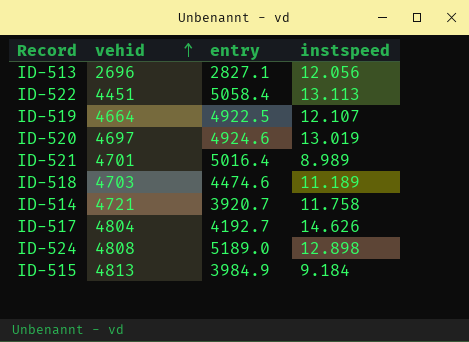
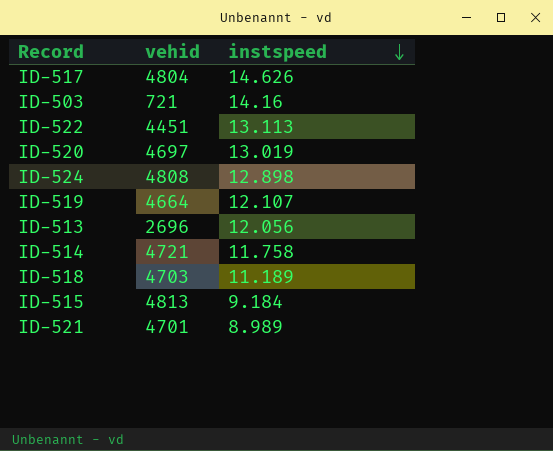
row order: vehid ascending -> instspeed descending
column entry | position: 3 -> none
row ID-503: none -> 721 | 14.16

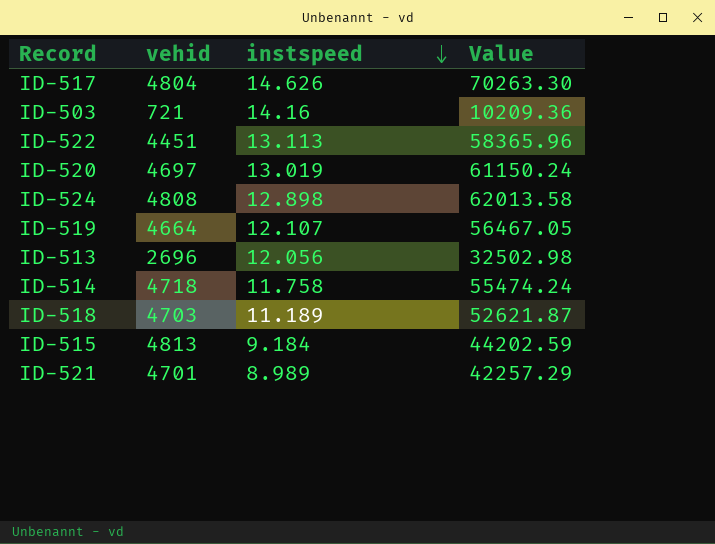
column Value | formula: none -> [vehid] * [instspeed]
ID-514 | vehid: 4721 -> 4718

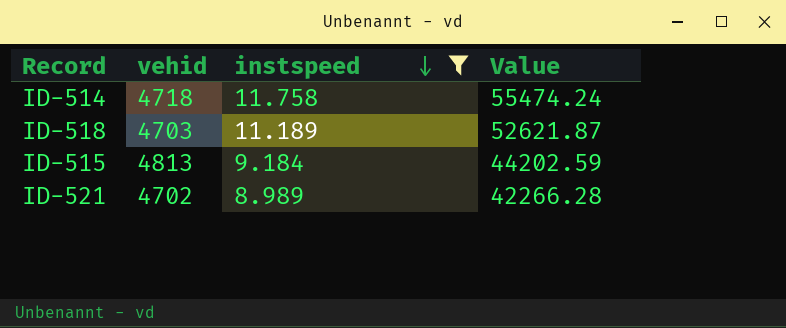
filter: none -> instspeed <= 11.758
ID-521 | vehid: 4701 -> 4702
ID-521 | Value: 42257.29 -> 42266.28

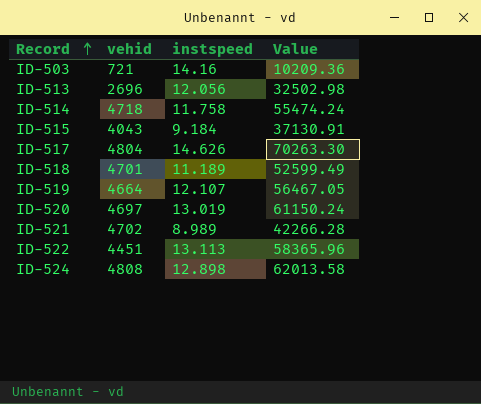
filter: instspeed <= 11.758 -> none
row order: instspeed descending -> Record ascending
ID-515 | vehid: 4813 -> 4043
ID-515 | Value: 44202.59 -> 37130.91
ID-518 | vehid: 4703 -> 4701
ID-518 | Value: 52621.87 -> 52599.49

